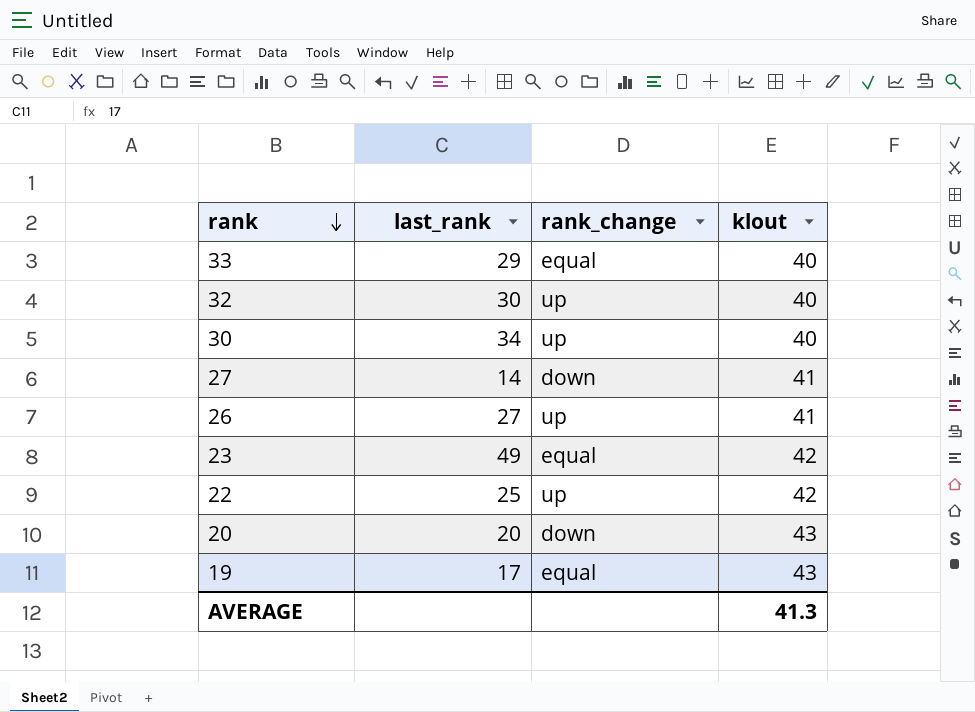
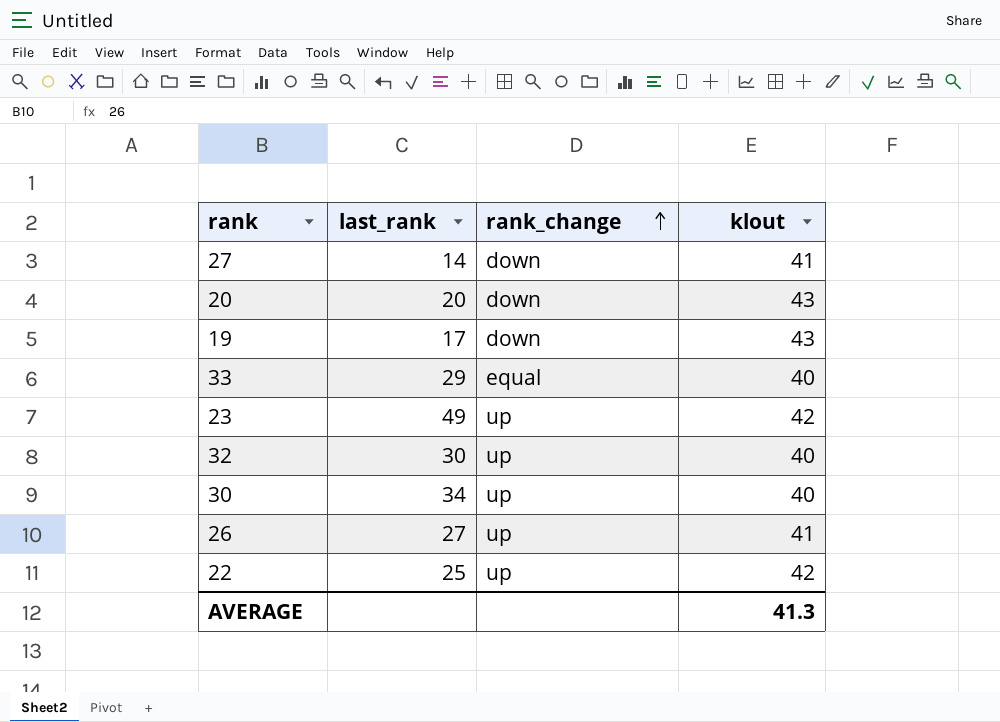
row order: rank descending -> rank_change ascending
19 | rank_change: equal -> down
23 | rank_change: equal -> up

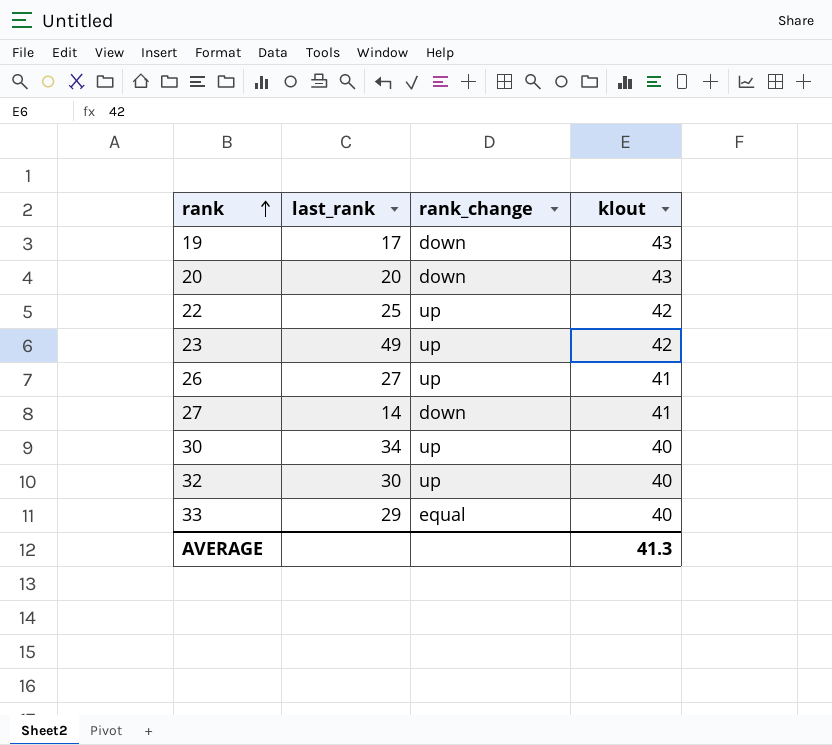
row order: rank_change ascending -> rank ascending

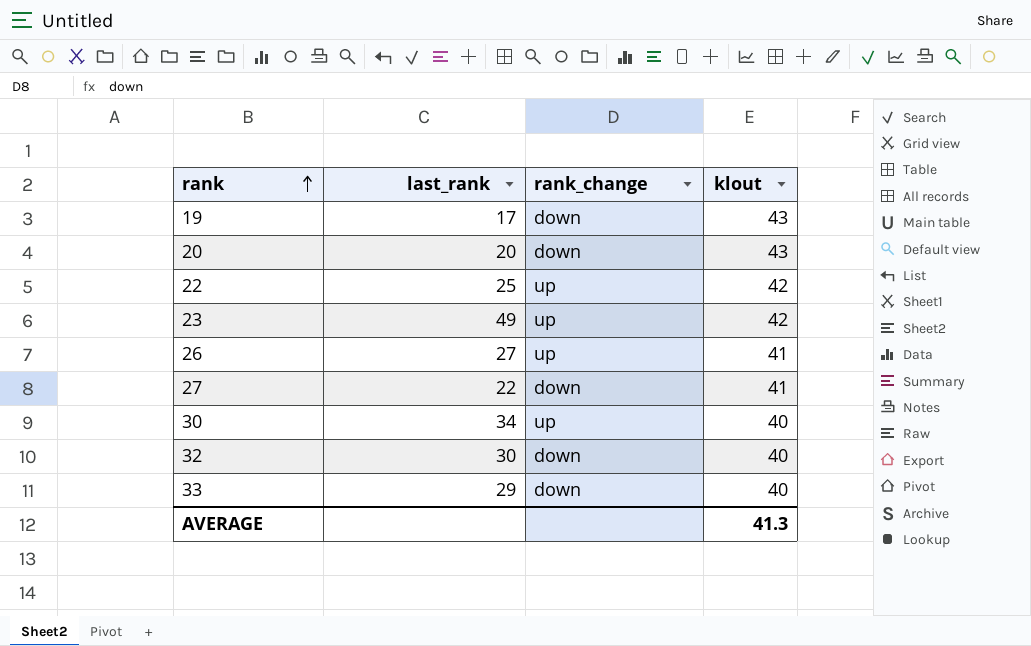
27 | last_rank: 14 -> 22
32 | rank_change: up -> down
33 | rank_change: equal -> down

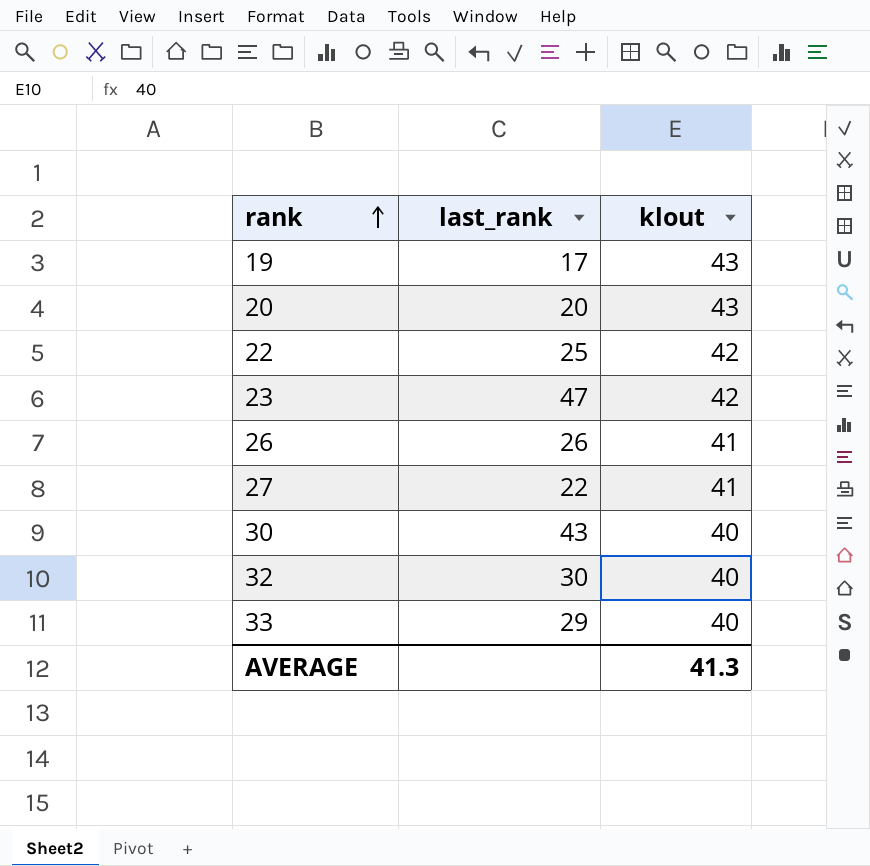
column rank_change | position: 3 -> none
23 | last_rank: 49 -> 47
26 | last_rank: 27 -> 26
30 | last_rank: 34 -> 43

